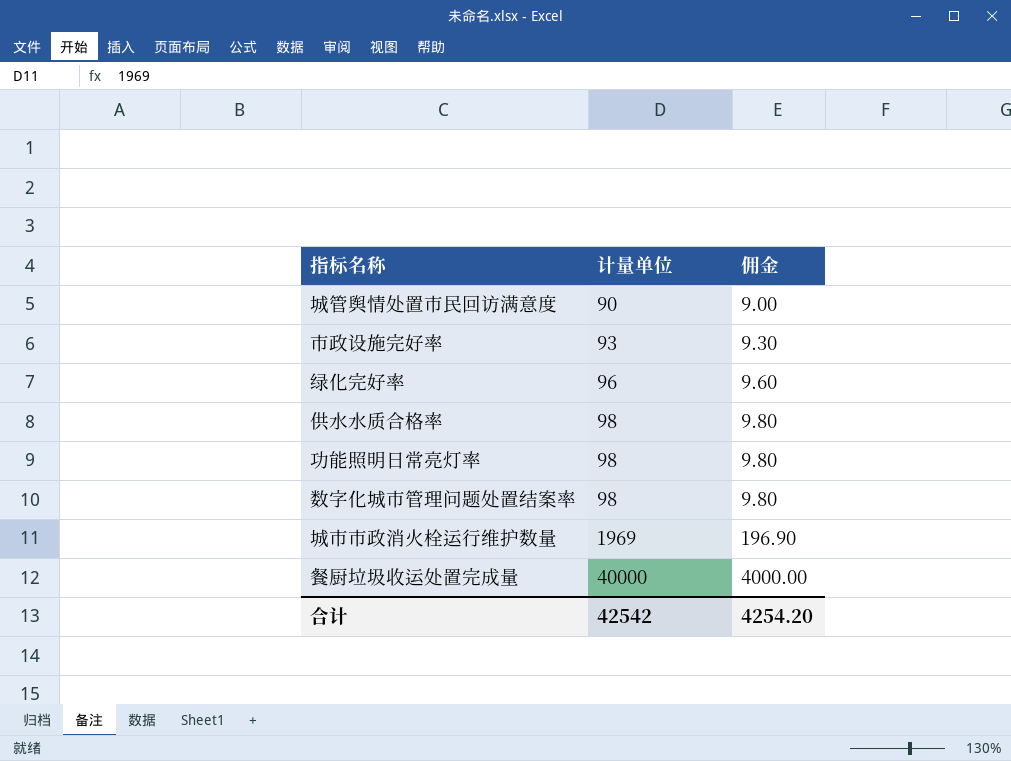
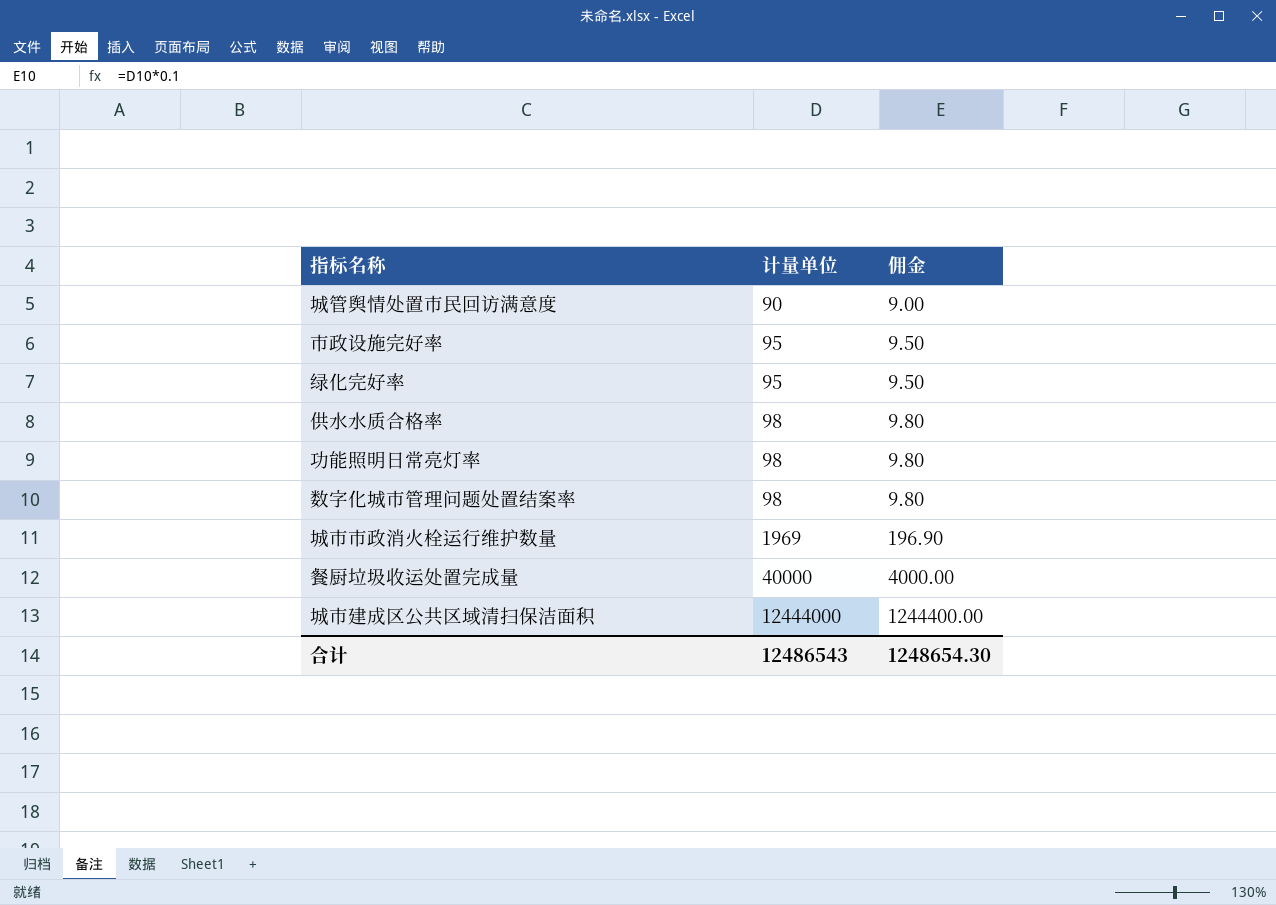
市政设施完好率 | 计量单位: 93 -> 95
市政设施完好率 | 佣金: 9.30 -> 9.50
绿化完好率 | 计量单位: 96 -> 95
绿化完好率 | 佣金: 9.60 -> 9.50
row 城市建成区公共区域清扫保洁面积: none -> 12444000 | 1244400.00
合计 | 计量单位: 42542 -> 12486543
合计 | 佣金: 4254.20 -> 1248654.30

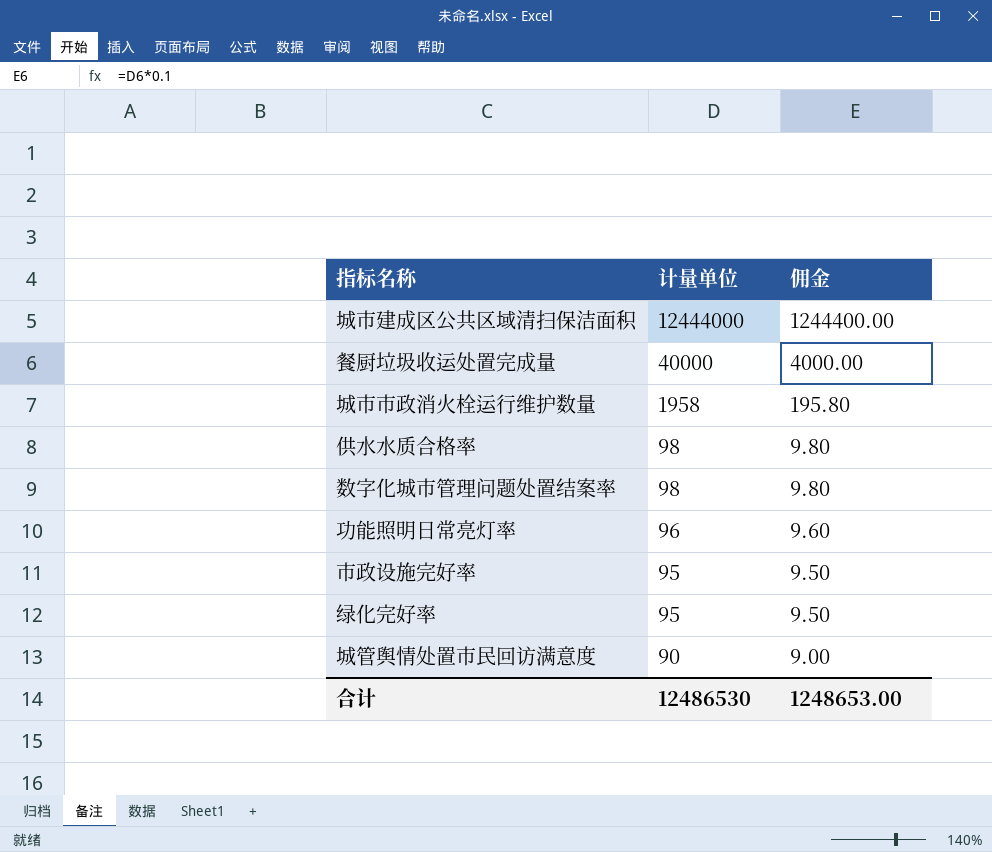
row order: 计量单位 ascending -> 计量单位 descending
城市市政消火栓运行维护数量 | 计量单位: 1969 -> 1958
城市市政消火栓运行维护数量 | 佣金: 196.90 -> 195.80
功能照明日常亮灯率 | 计量单位: 98 -> 96
功能照明日常亮灯率 | 佣金: 9.80 -> 9.60
合计 | 计量单位: 12486543 -> 12486530
合计 | 佣金: 1248654.30 -> 1248653.00

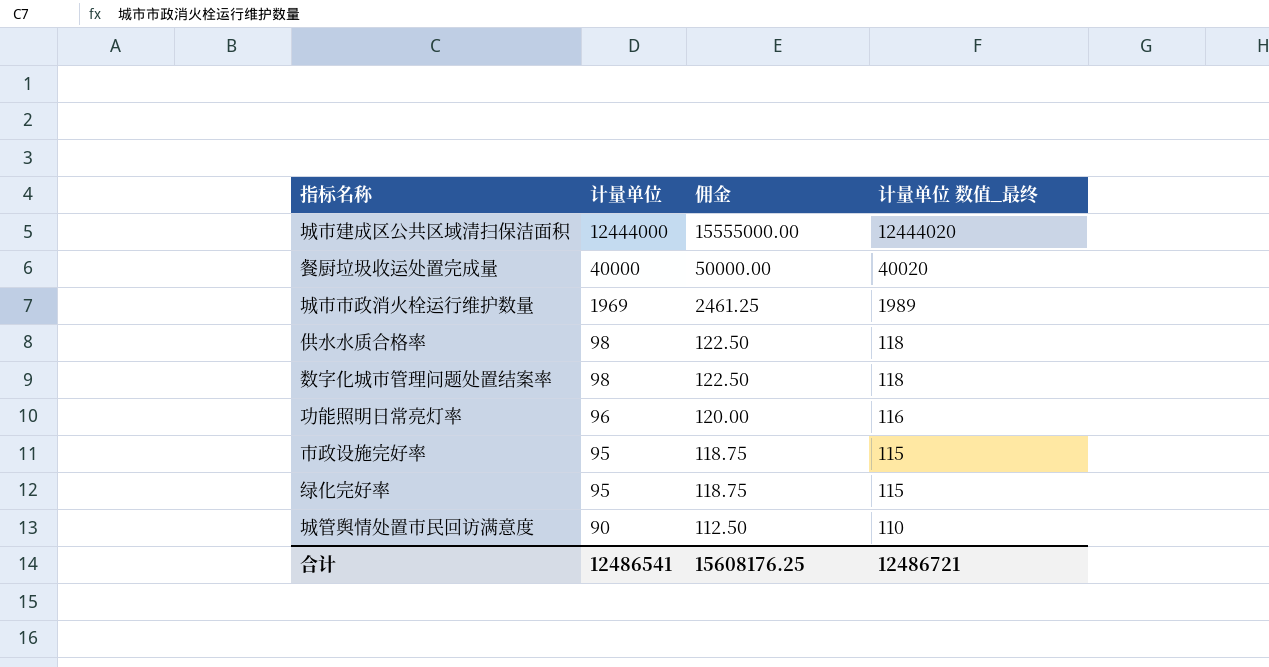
column 佣金 | formula: [计量单位] * 0.1 -> [计量单位] * 1.25
column 计量单位 数值_最终 | formula: none -> [计量单位] + 20
城市市政消火栓运行维护数量 | 计量单位: 1958 -> 1969
合计 | 计量单位: 12486530 -> 12486541
合计 | 佣金: 1248653.00 -> 15608176.25

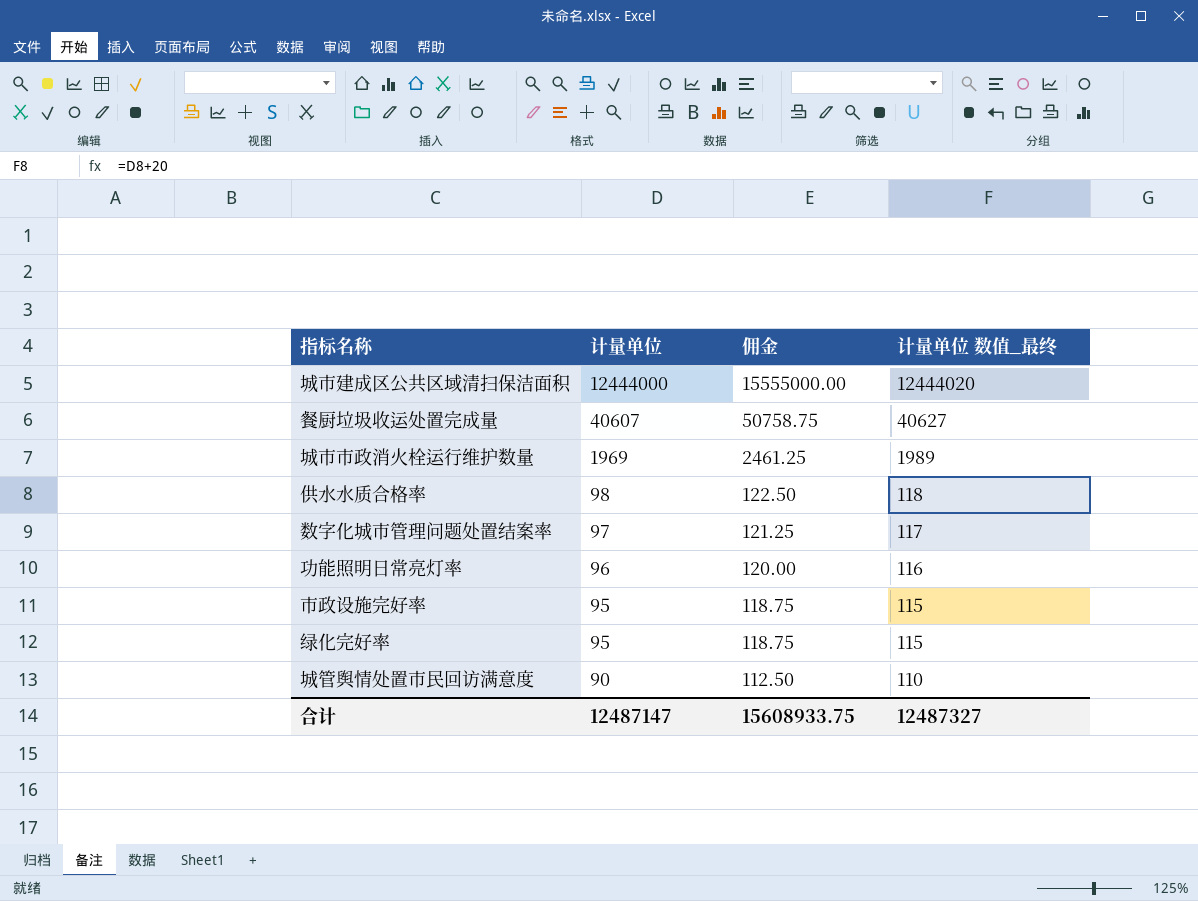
餐厨垃圾收运处置完成量 | 计量单位: 40000 -> 40607
餐厨垃圾收运处置完成量 | 佣金: 50000.00 -> 50758.75
餐厨垃圾收运处置完成量 | 计量单位 数值_最终: 40020 -> 40627
数字化城市管理问题处置结案率 | 计量单位: 98 -> 97
数字化城市管理问题处置结案率 | 佣金: 122.50 -> 121.25
数字化城市管理问题处置结案率 | 计量单位 数值_最终: 118 -> 117
合计 | 计量单位: 12486541 -> 12487147
合计 | 佣金: 15608176.25 -> 15608933.75
合计 | 计量单位 数值_最终: 12486721 -> 12487327

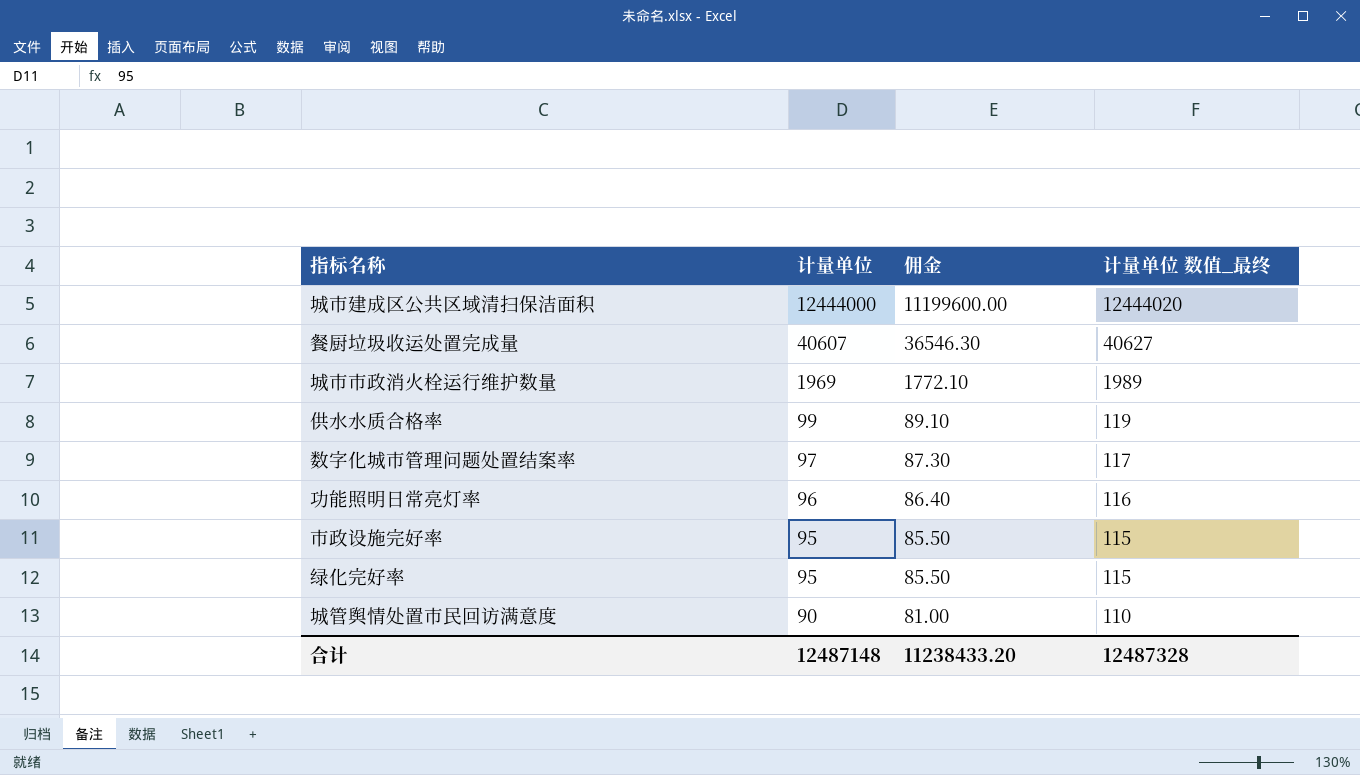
column 佣金 | formula: [计量单位] * 1.25 -> [计量单位] * 0.9
供水水质合格率 | 计量单位: 98 -> 99
供水水质合格率 | 计量单位 数值_最终: 118 -> 119
合计 | 计量单位: 12487147 -> 12487148
合计 | 佣金: 15608933.75 -> 11238433.20
合计 | 计量单位 数值_最终: 12487327 -> 12487328

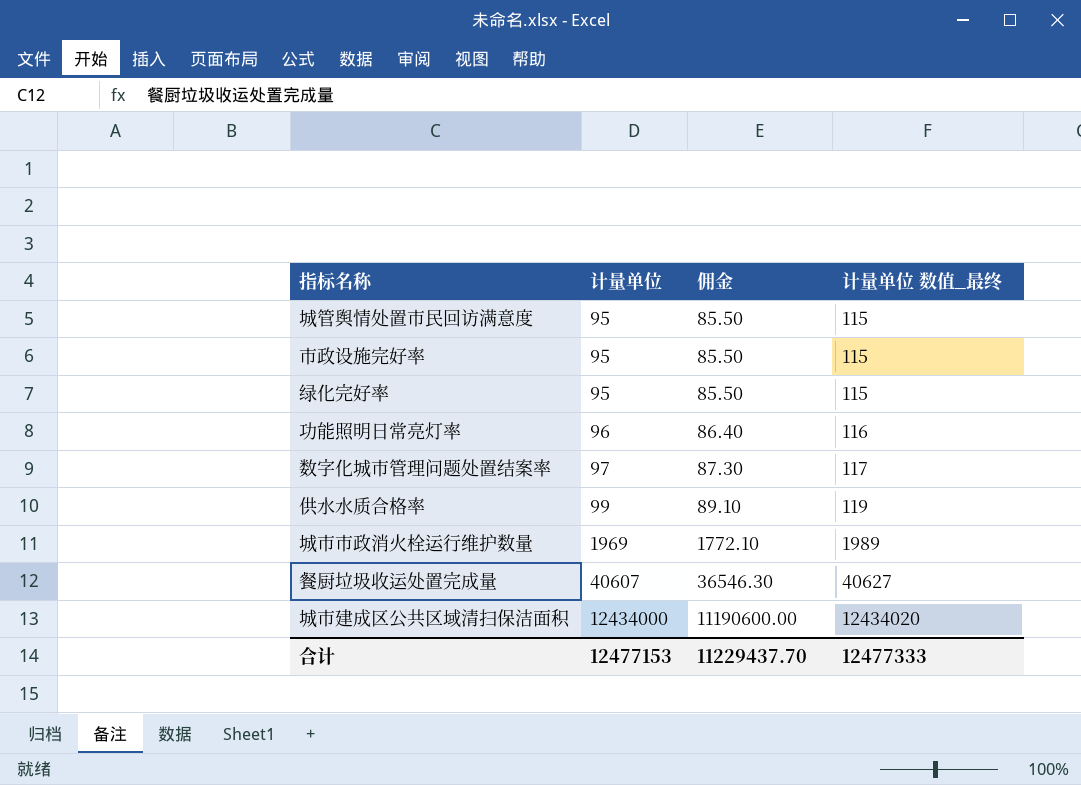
row order: 计量单位 descending -> 计量单位 ascending
城管舆情处置市民回访满意度 | 计量单位: 90 -> 95
城管舆情处置市民回访满意度 | 佣金: 81.00 -> 85.50
城管舆情处置市民回访满意度 | 计量单位 数值_最终: 110 -> 115
城市建成区公共区域清扫保洁面积 | 计量单位: 12444000 -> 12434000
城市建成区公共区域清扫保洁面积 | 佣金: 11199600.00 -> 11190600.00
城市建成区公共区域清扫保洁面积 | 计量单位 数值_最终: 12444020 -> 12434020
合计 | 计量单位: 12487148 -> 12477153
合计 | 佣金: 11238433.20 -> 11229437.70
合计 | 计量单位 数值_最终: 12487328 -> 12477333

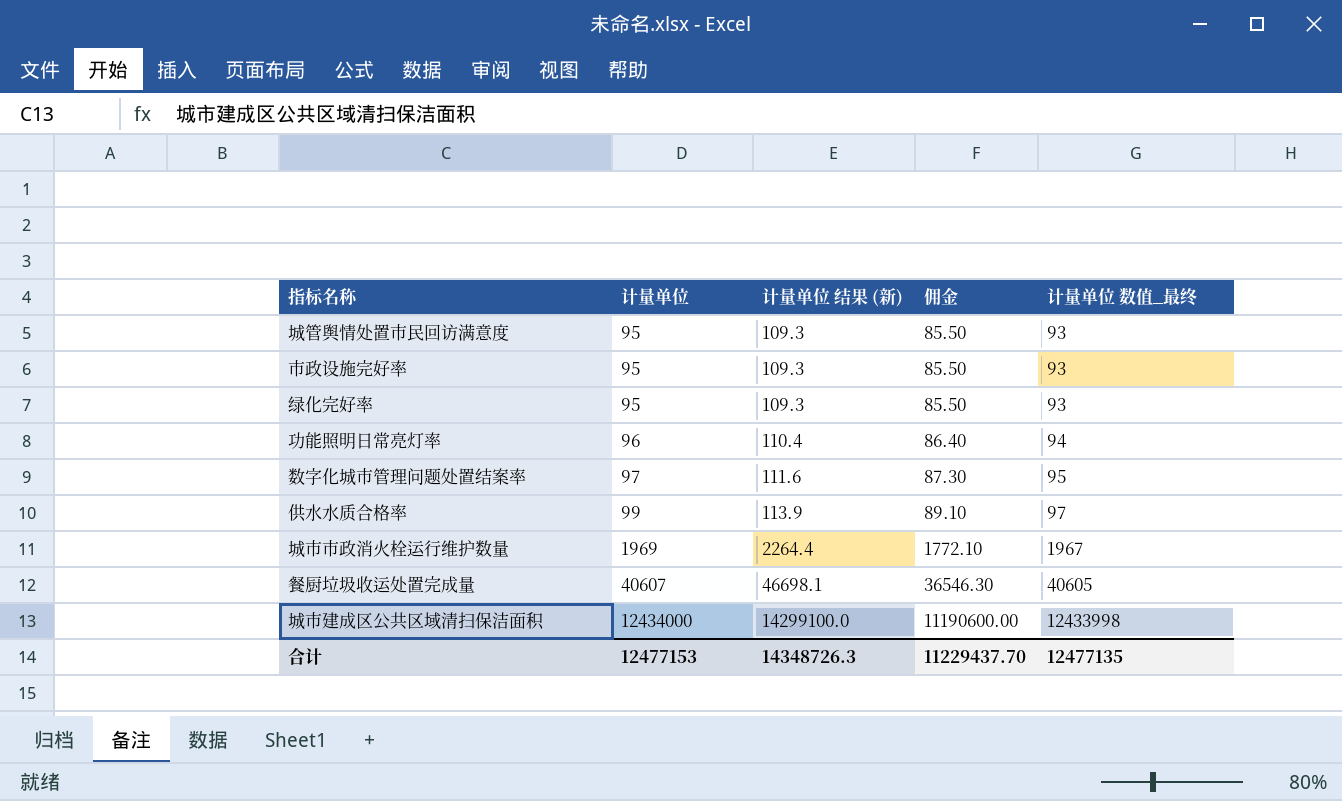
column 计量单位 结果 (新) | formula: none -> [计量单位] * 1.15
column 计量单位 数值_最终 | formula: [计量单位] + 20 -> [计量单位] - 2
合计 | 计量单位 数值_最终: 12477333 -> 12477135

